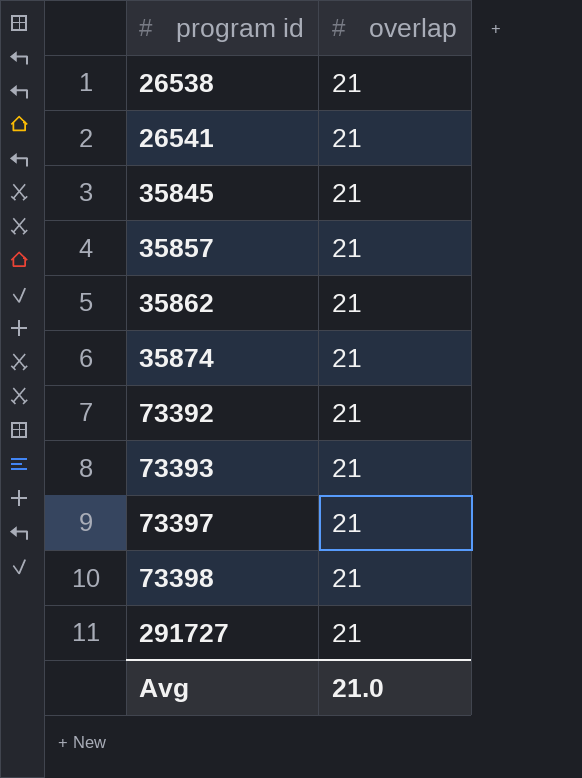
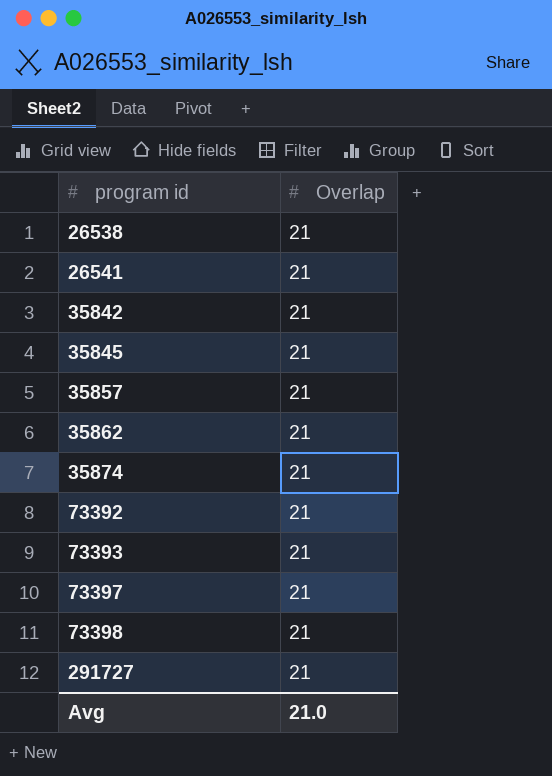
column name: overlap -> Overlap
row 35842: none -> 21

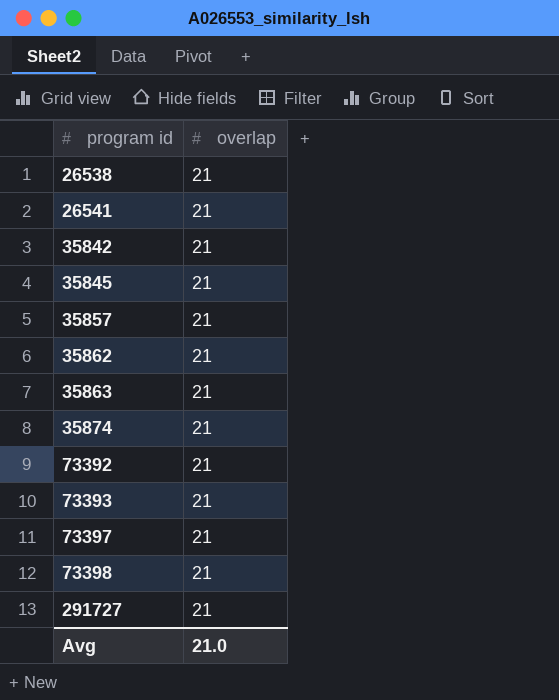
column name: Overlap -> overlap
row 35863: none -> 21

